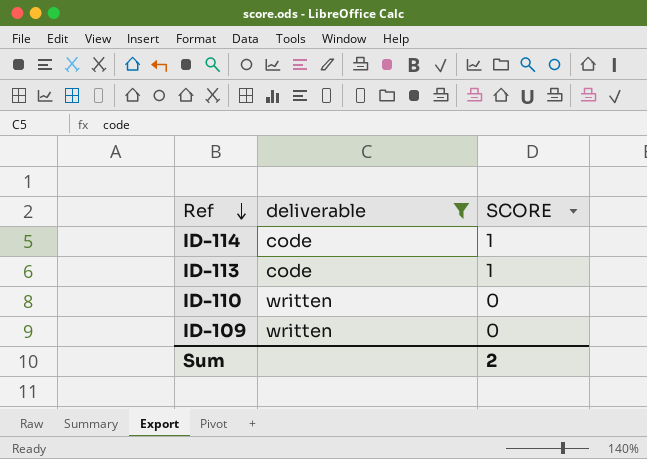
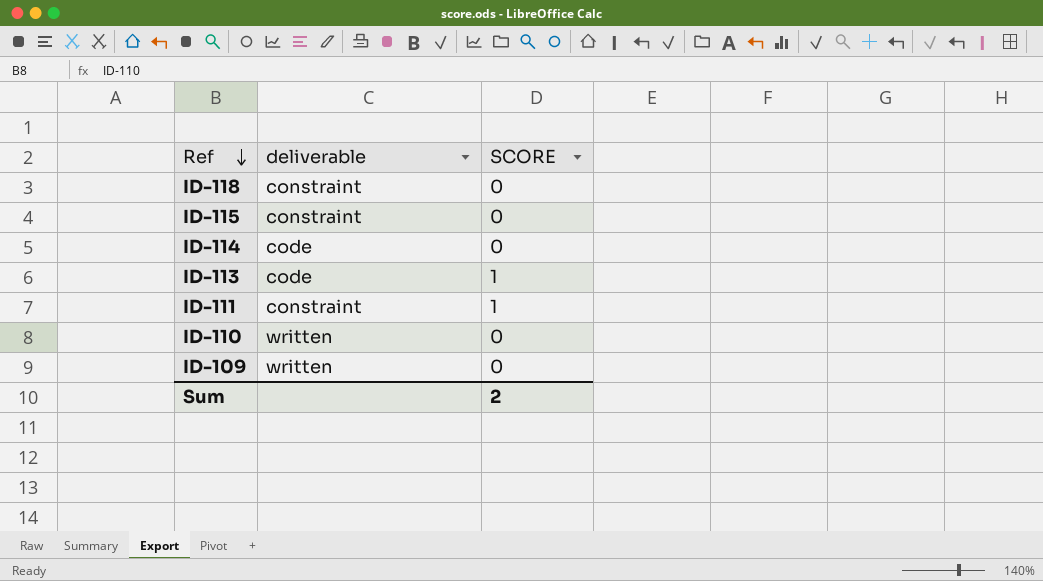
filter: deliverable != constraint -> none
ID-114 | SCORE: 1 -> 0

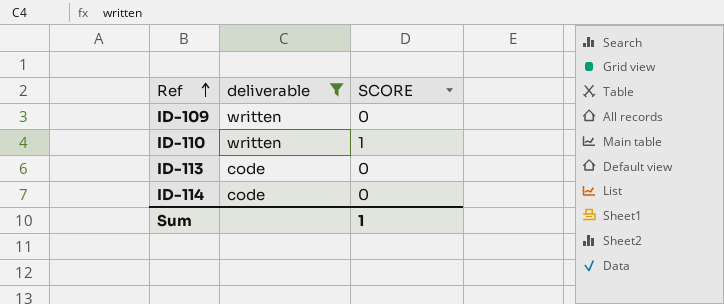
filter: none -> deliverable != constraint
row order: Ref descending -> Ref ascending
ID-110 | SCORE: 0 -> 1
ID-113 | SCORE: 1 -> 0
Sum | SCORE: 2 -> 1

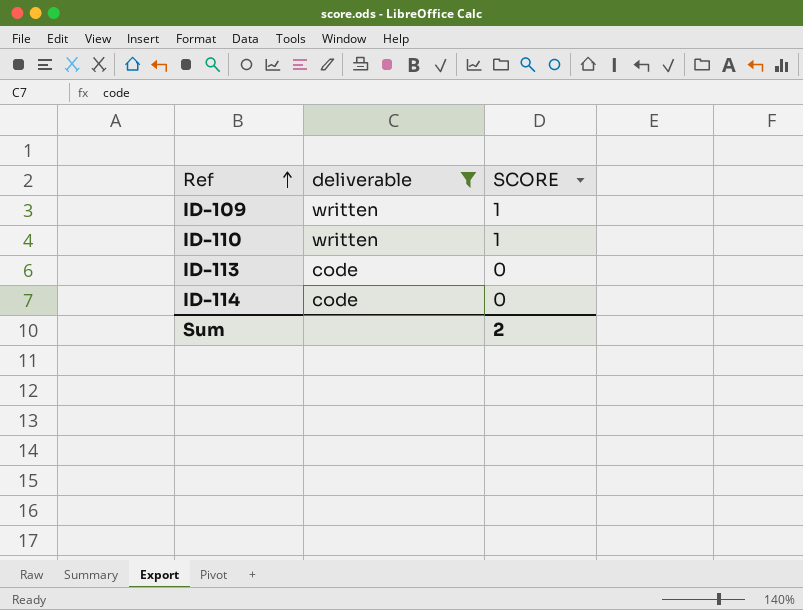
ID-109 | SCORE: 0 -> 1
Sum | SCORE: 1 -> 2

